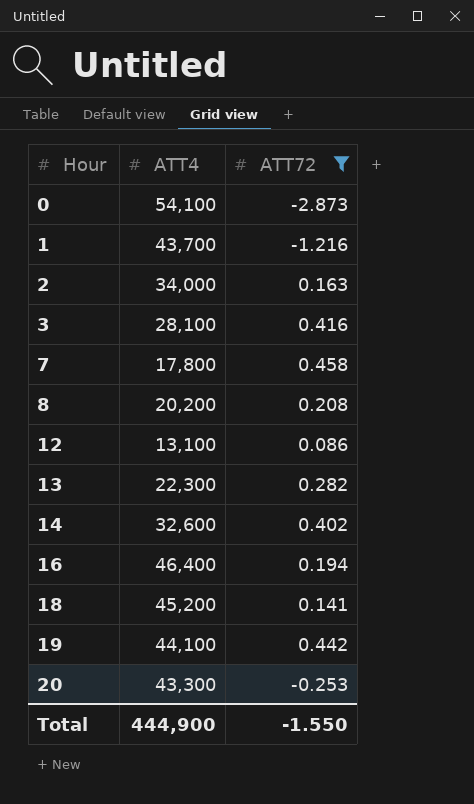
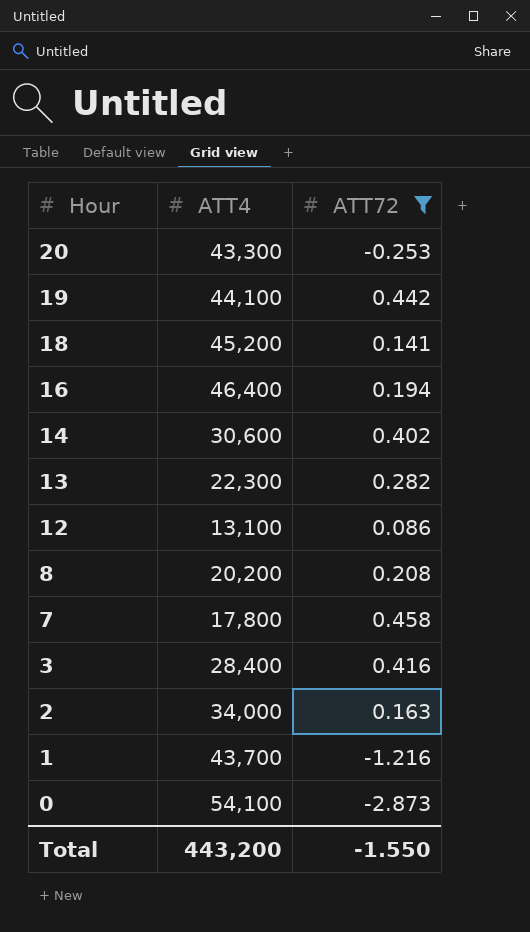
row order: Hour ascending -> Hour descending
14 | ATT4: 32,600 -> 30,600
3 | ATT4: 28,100 -> 28,400
Total | ATT4: 444,900 -> 443,200

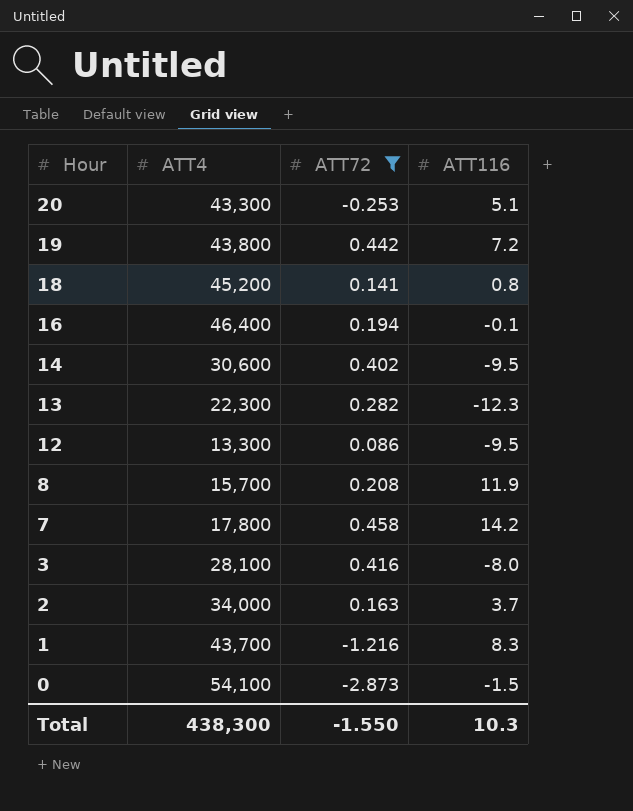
column ATT116 | position: none -> 4
19 | ATT4: 44,100 -> 43,800
12 | ATT4: 13,100 -> 13,300
8 | ATT4: 20,200 -> 15,700
3 | ATT4: 28,400 -> 28,100
Total | ATT4: 443,200 -> 438,300

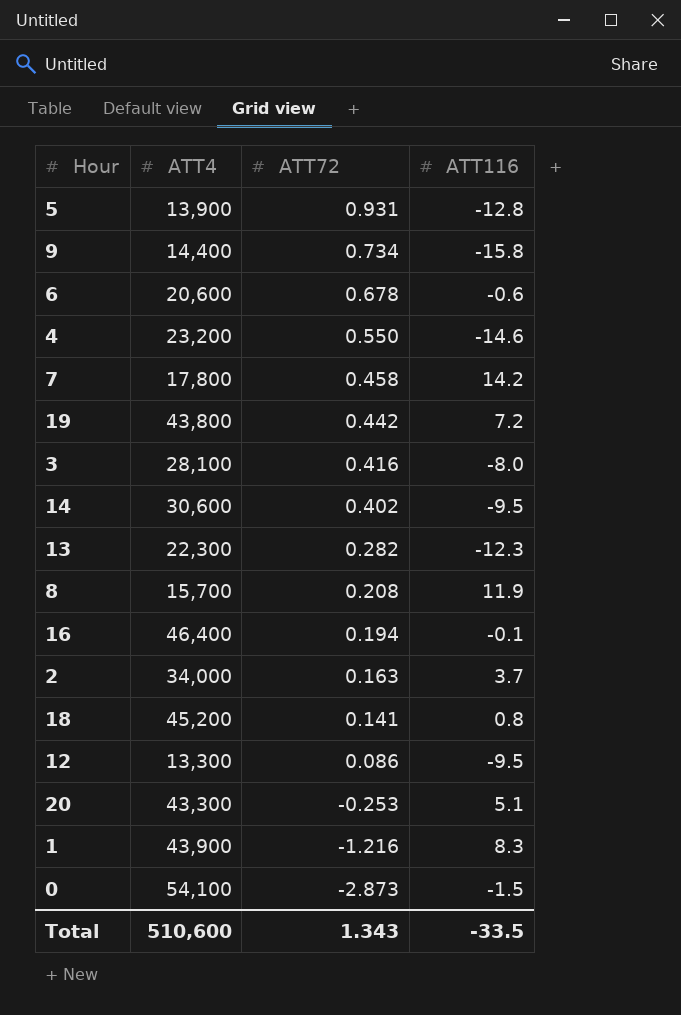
filter: ATT72 <= 0.458 -> none
row order: Hour descending -> ATT72 descending
1 | ATT4: 43,700 -> 43,900
Total | ATT4: 438,300 -> 510,600
Total | ATT72: -1.550 -> 1.343
Total | ATT116: 10.3 -> -33.5

